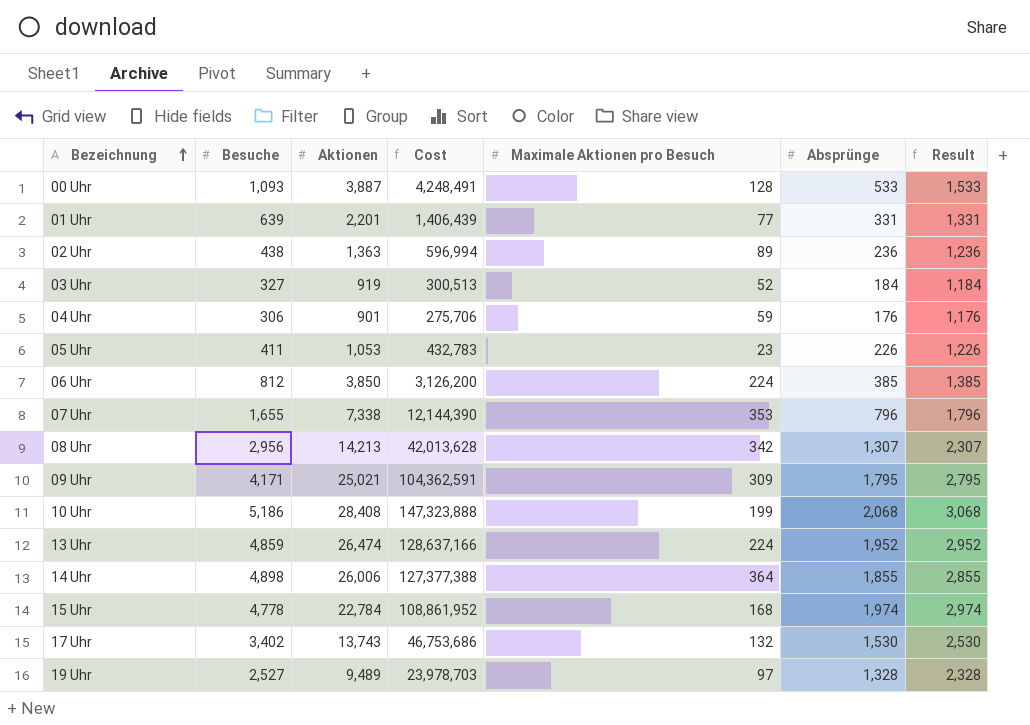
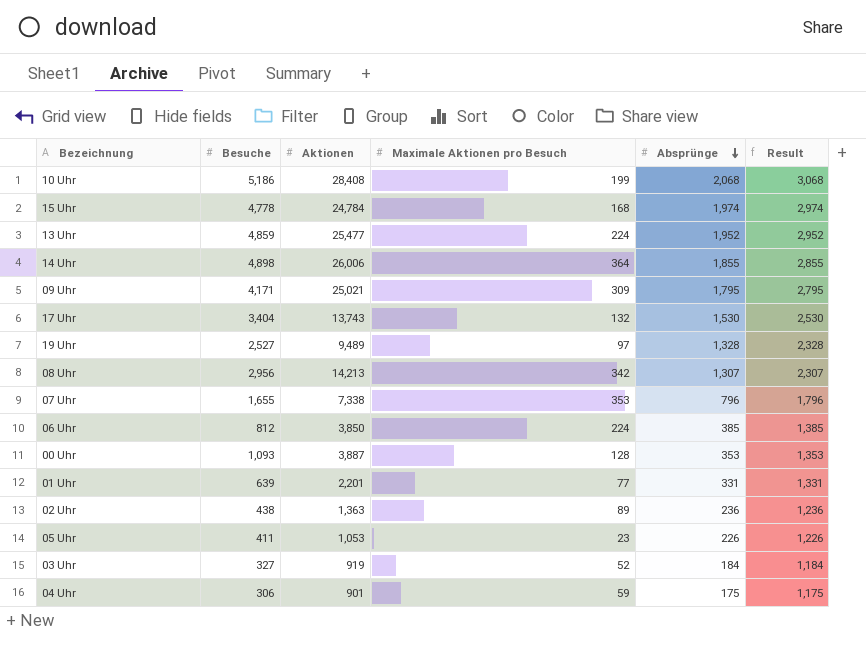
row order: Bezeichnung ascending -> Absprünge descending
column Cost | formula: [Besuche] * [Aktionen] -> none
15 Uhr | Aktionen: 22,784 -> 24,784
13 Uhr | Aktionen: 26,474 -> 25,477
17 Uhr | Besuche: 3,402 -> 3,404
00 Uhr | Absprünge: 533 -> 353
00 Uhr | Result: 1,533 -> 1,353
04 Uhr | Absprünge: 176 -> 175
04 Uhr | Result: 1,176 -> 1,175

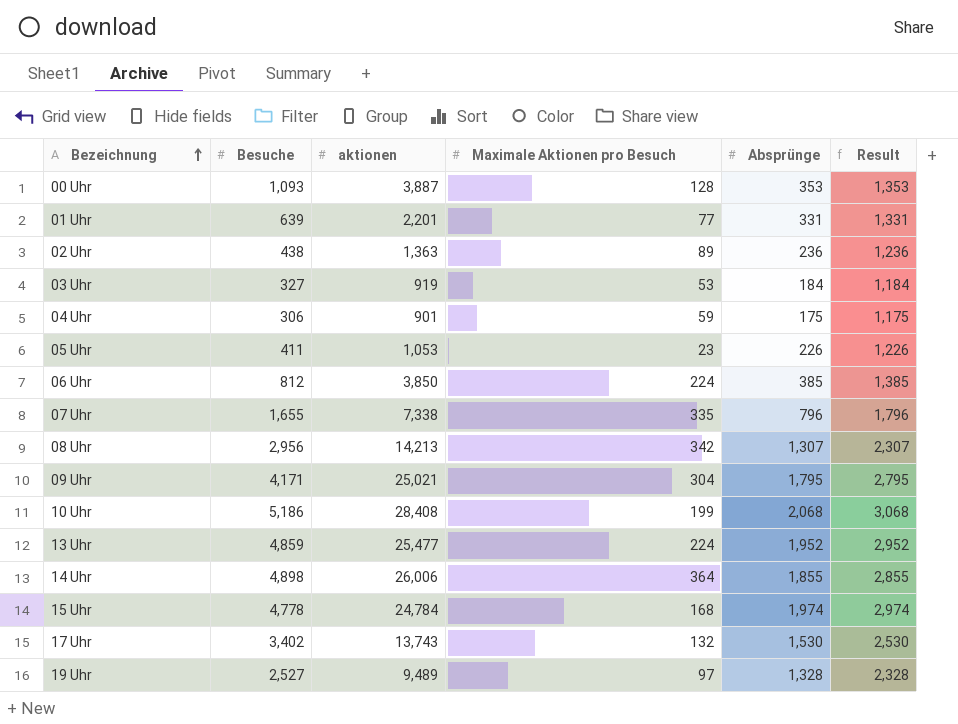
row order: Absprünge descending -> Bezeichnung ascending
column name: Aktionen -> aktionen
03 Uhr | Maximale Aktionen pro Besuch: 52 -> 53
07 Uhr | Maximale Aktionen pro Besuch: 353 -> 335
09 Uhr | Maximale Aktionen pro Besuch: 309 -> 304
17 Uhr | Besuche: 3,404 -> 3,402

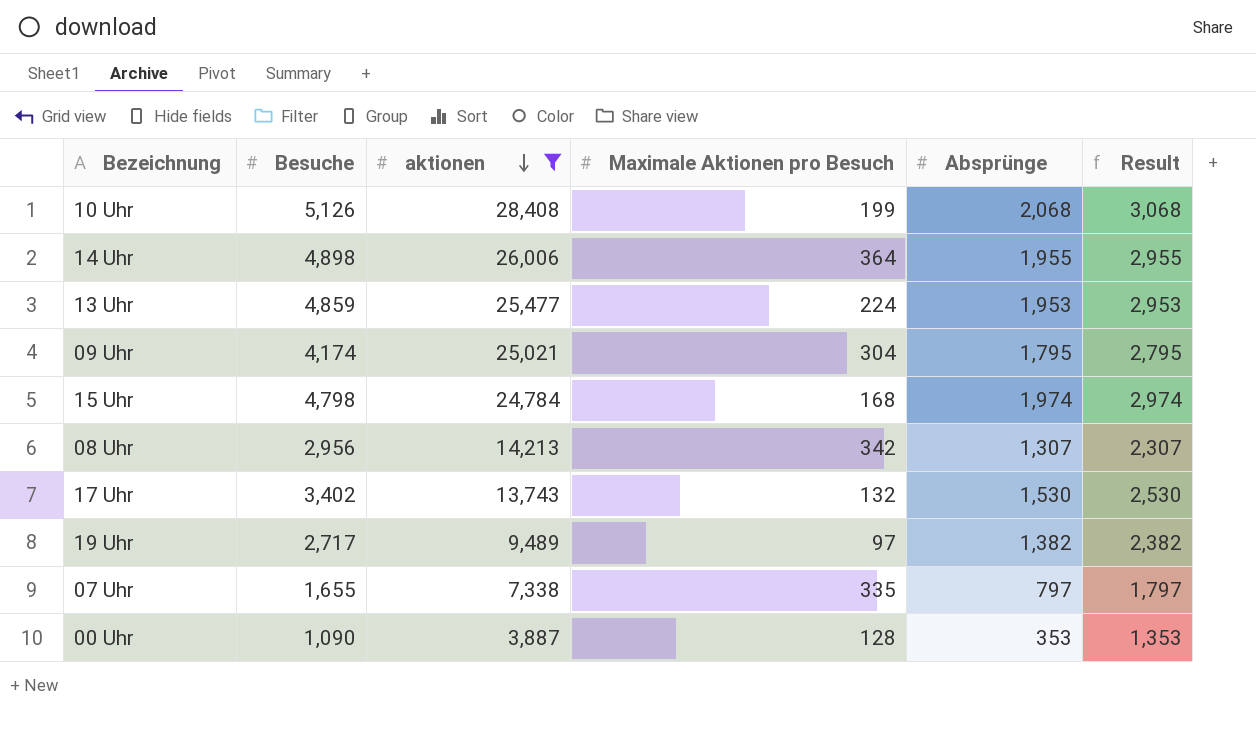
filter: none -> aktionen >= 3,887
row order: Bezeichnung ascending -> aktionen descending
10 Uhr | Besuche: 5,186 -> 5,126
14 Uhr | Absprünge: 1,855 -> 1,955
14 Uhr | Result: 2,855 -> 2,955
13 Uhr | Absprünge: 1,952 -> 1,953
13 Uhr | Result: 2,952 -> 2,953
09 Uhr | Besuche: 4,171 -> 4,174
15 Uhr | Besuche: 4,778 -> 4,798
19 Uhr | Besuche: 2,527 -> 2,717
19 Uhr | Absprünge: 1,328 -> 1,382
19 Uhr | Result: 2,328 -> 2,382
07 Uhr | Absprünge: 796 -> 797
07 Uhr | Result: 1,796 -> 1,797
00 Uhr | Besuche: 1,093 -> 1,090

